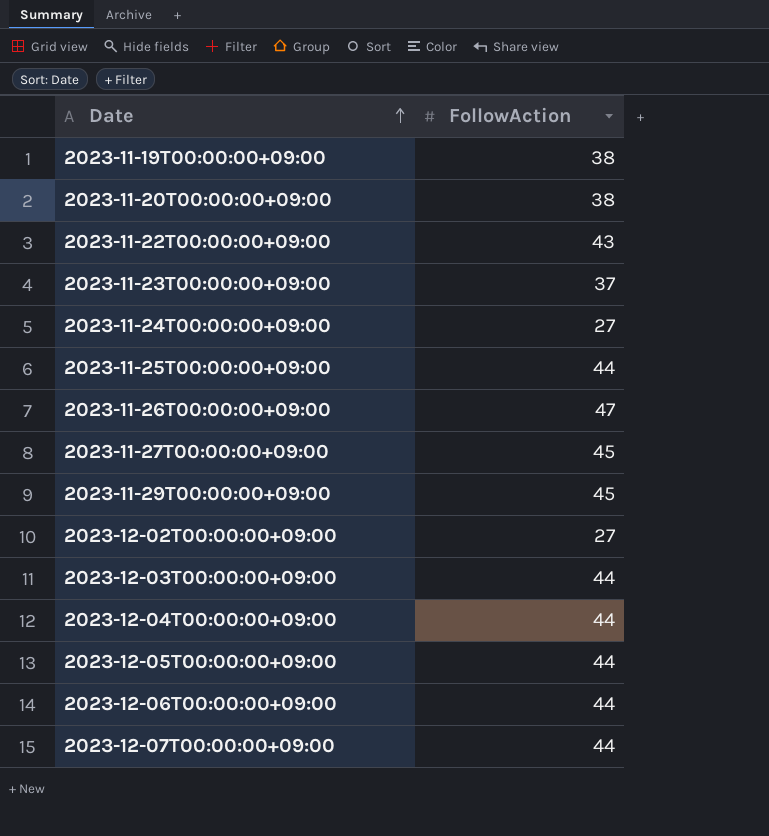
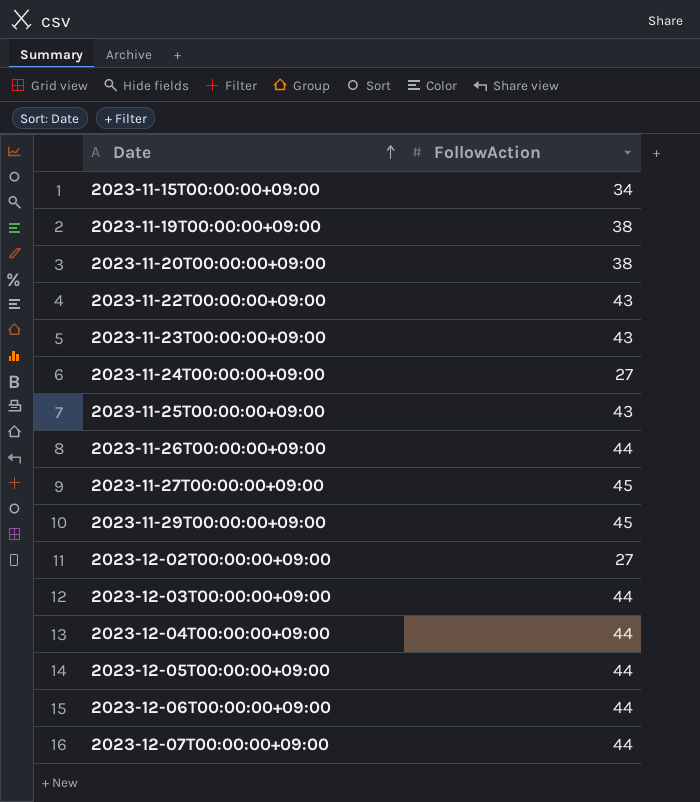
row 2023-11-15T00:00:00+09:00: none -> 34
2023-11-23T00:00:00+09:00 | FollowAction: 37 -> 43
2023-11-25T00:00:00+09:00 | FollowAction: 44 -> 43
2023-11-26T00:00:00+09:00 | FollowAction: 47 -> 44

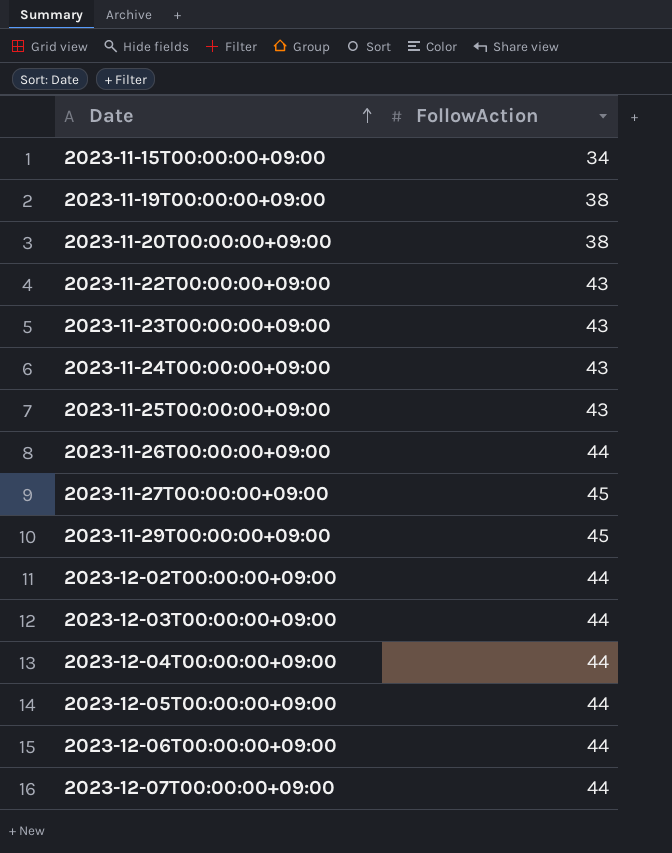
2023-11-24T00:00:00+09:00 | FollowAction: 27 -> 43
2023-12-02T00:00:00+09:00 | FollowAction: 27 -> 44

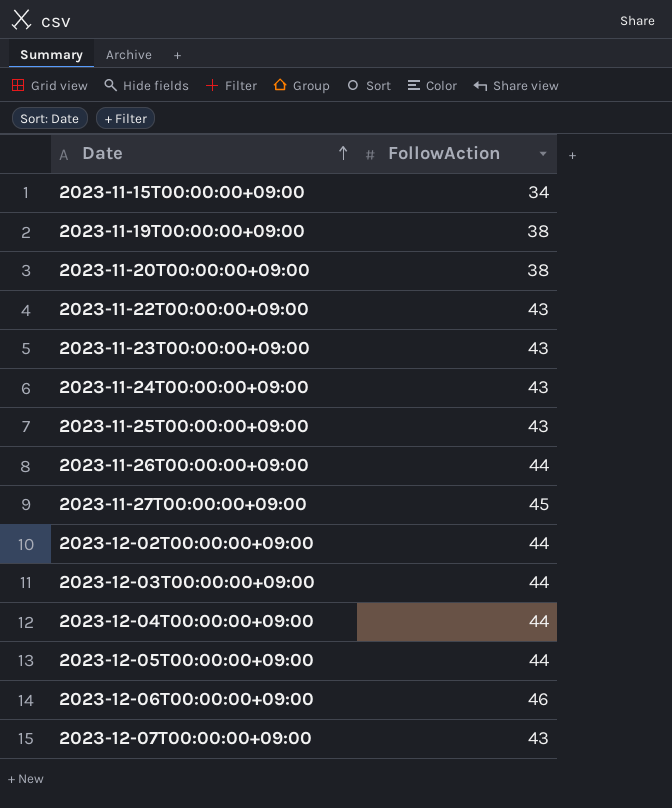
row 2023-11-29T00:00:00+09:00: 45 -> none
2023-12-06T00:00:00+09:00 | FollowAction: 44 -> 46
2023-12-07T00:00:00+09:00 | FollowAction: 44 -> 43

